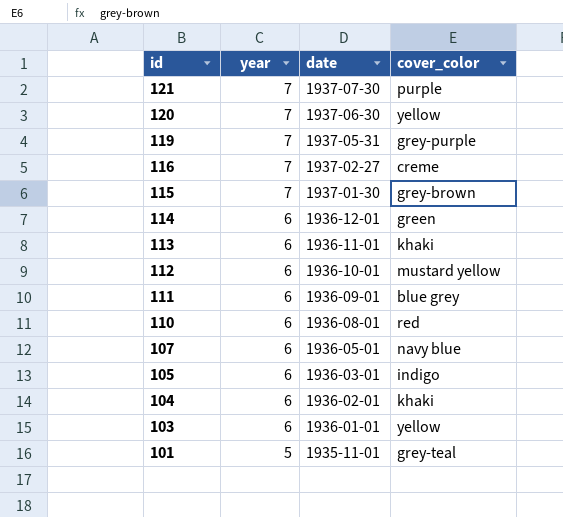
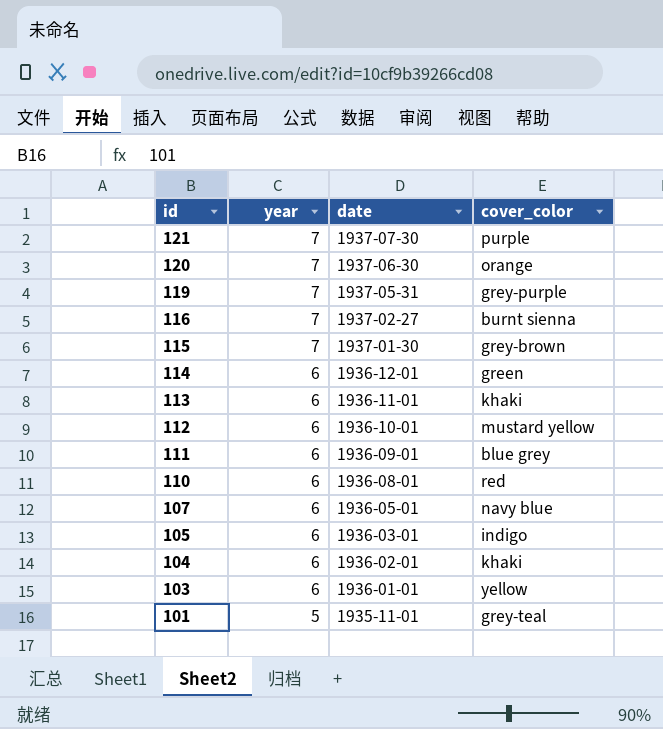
120 | cover_color: yellow -> orange
116 | cover_color: creme -> burnt sienna

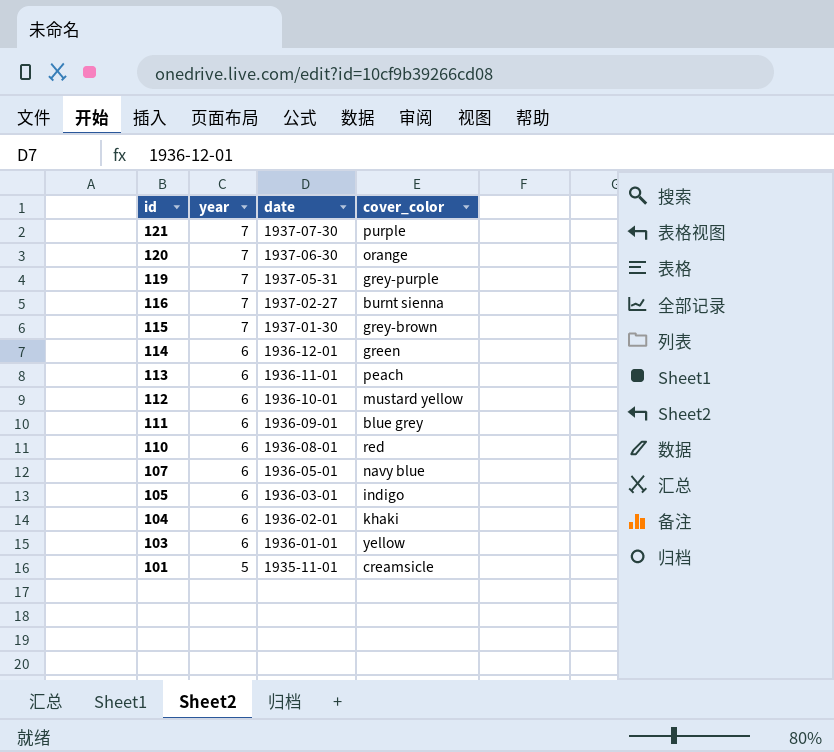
113 | cover_color: khaki -> peach
101 | cover_color: grey-teal -> creamsicle

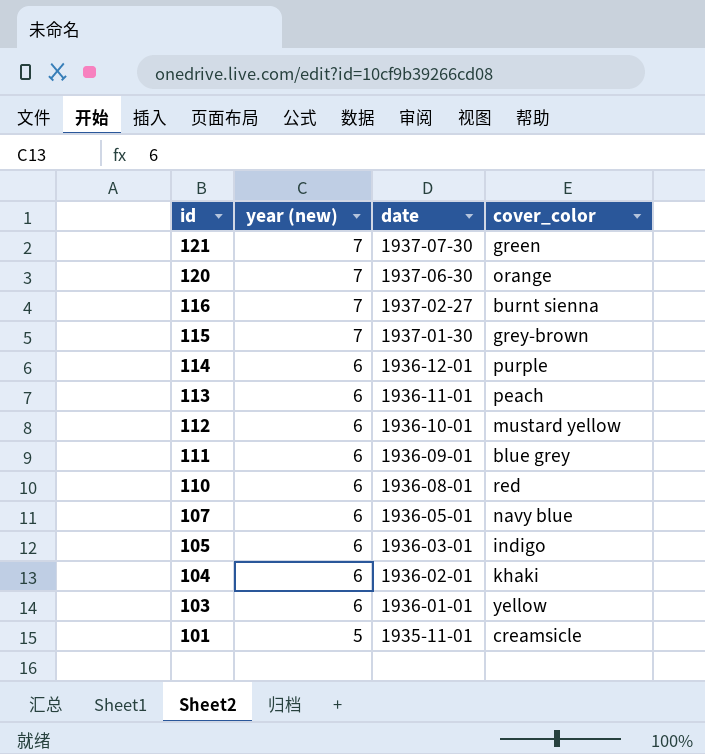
column name: year -> year (new)
row 119: 7 | 1937-05-31 | grey-purple -> none
121 | cover_color: purple -> green
114 | cover_color: green -> purple

